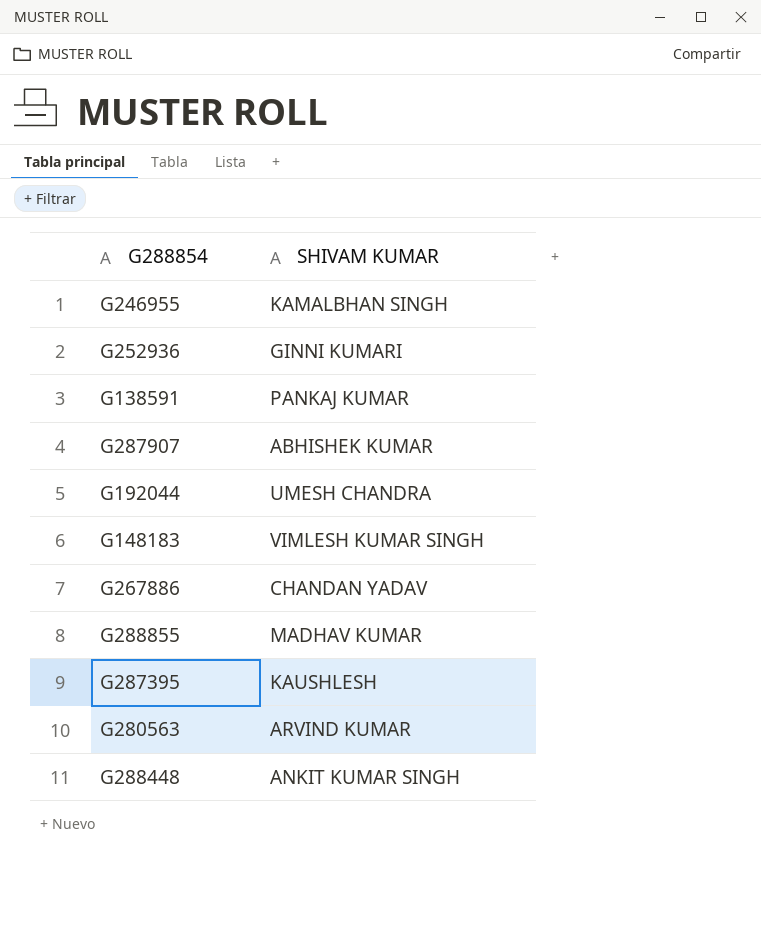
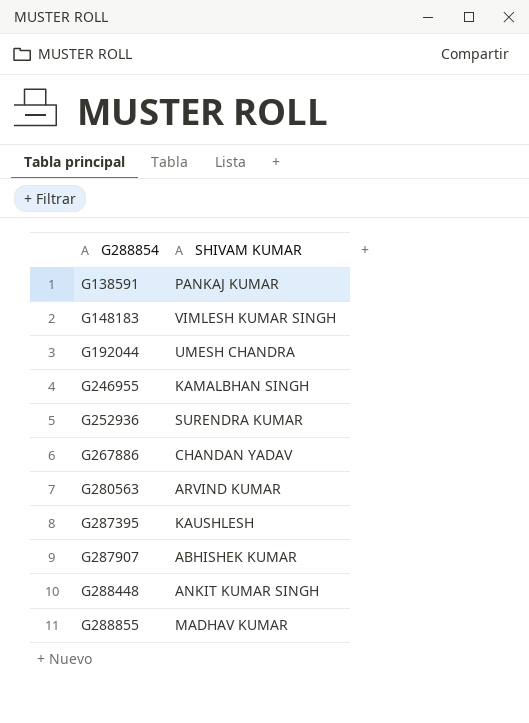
row order: none -> G288854 ascending
G252936 | SHIVAM KUMAR: GINNI KUMARI -> SURENDRA KUMAR

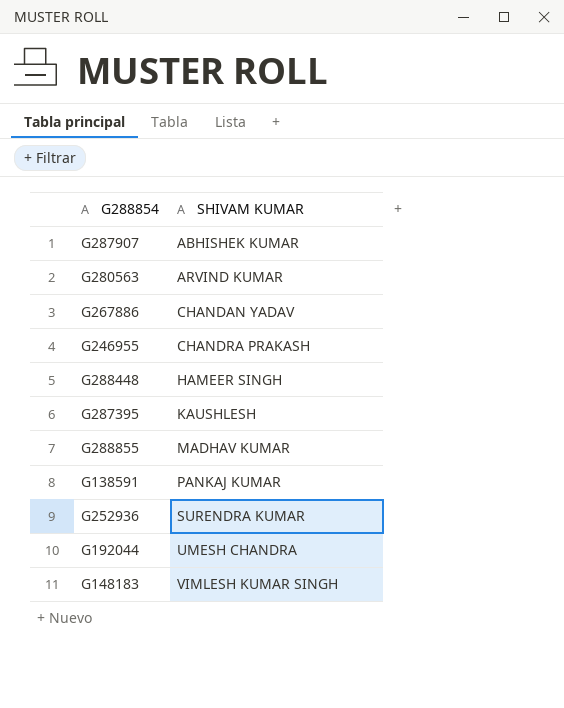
row order: G288854 ascending -> SHIVAM KUMAR ascending
G246955 | SHIVAM KUMAR: KAMALBHAN SINGH -> CHANDRA PRAKASH
G288448 | SHIVAM KUMAR: ANKIT KUMAR SINGH -> HAMEER SINGH

